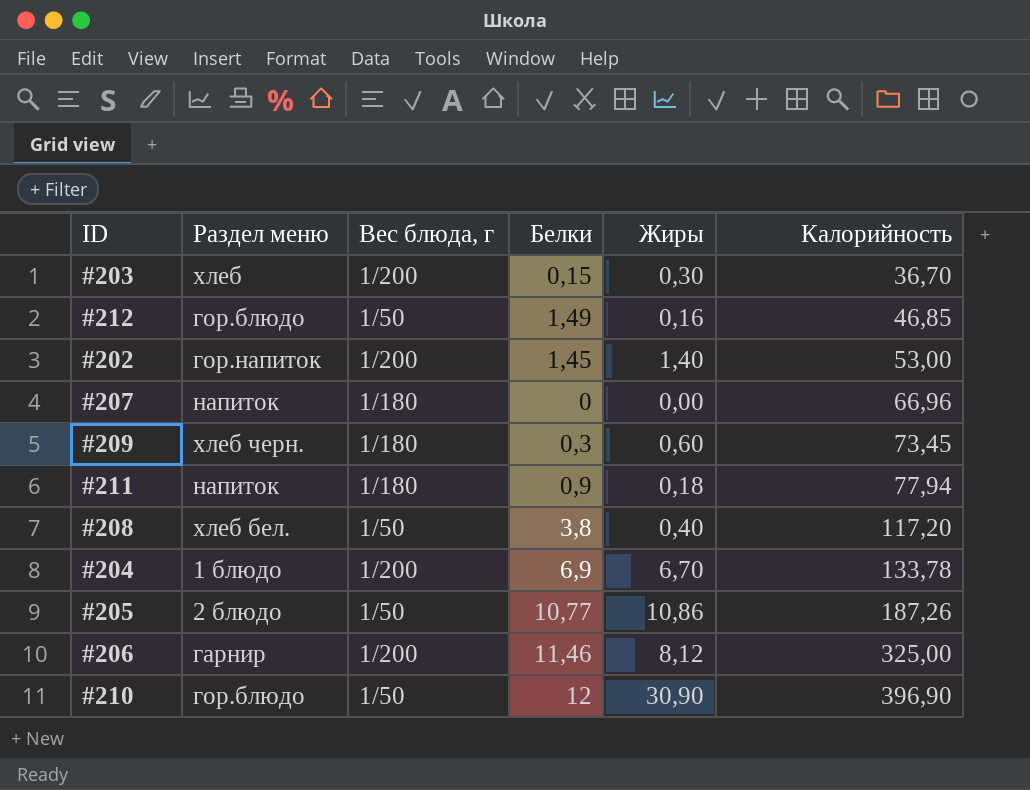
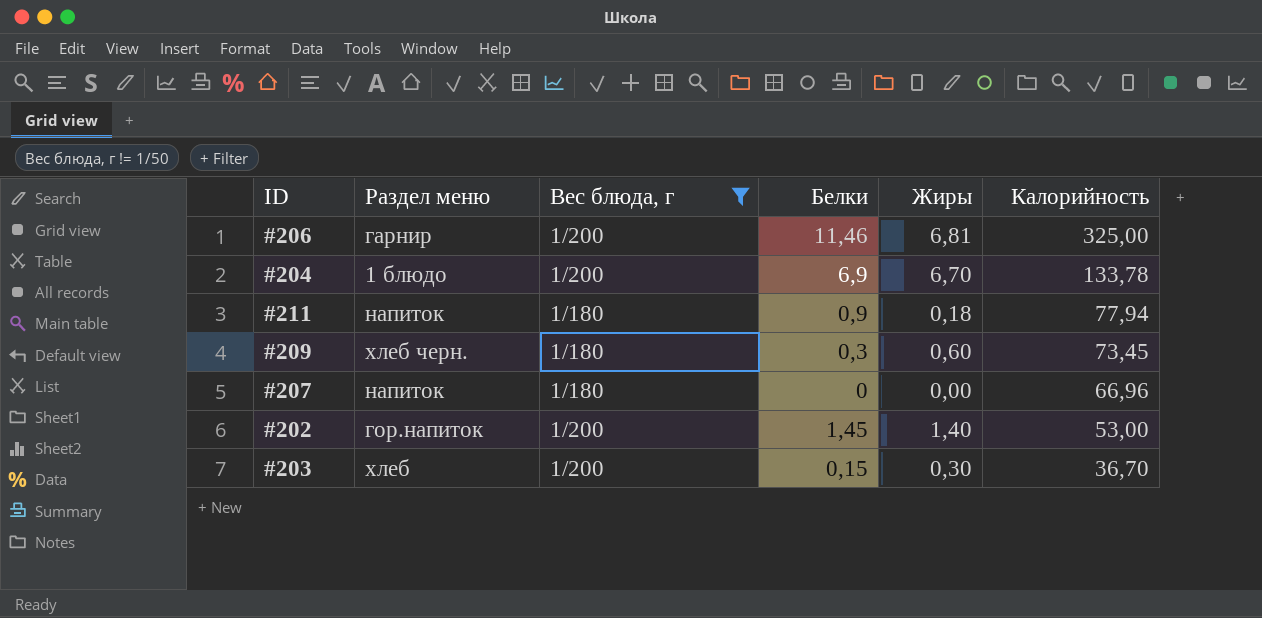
filter: none -> Вес блюда, г != 1/50
row order: Калорийность ascending -> Калорийность descending
#206 | Жиры: 8,12 -> 6,81

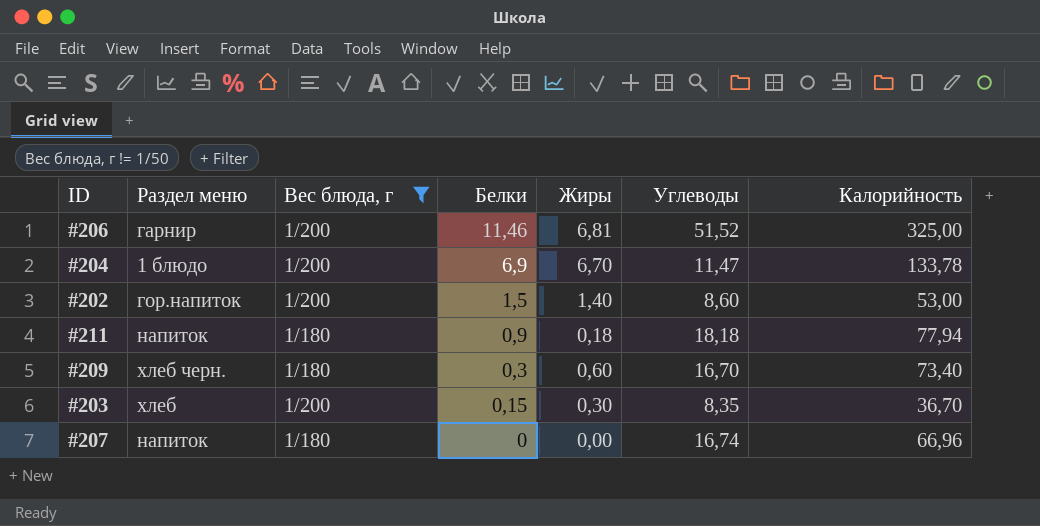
row order: Калорийность descending -> Белки descending
column Углеводы | position: none -> 6
#202 | Белки: 1,45 -> 1,5
#209 | Калорийность: 73,45 -> 73,40

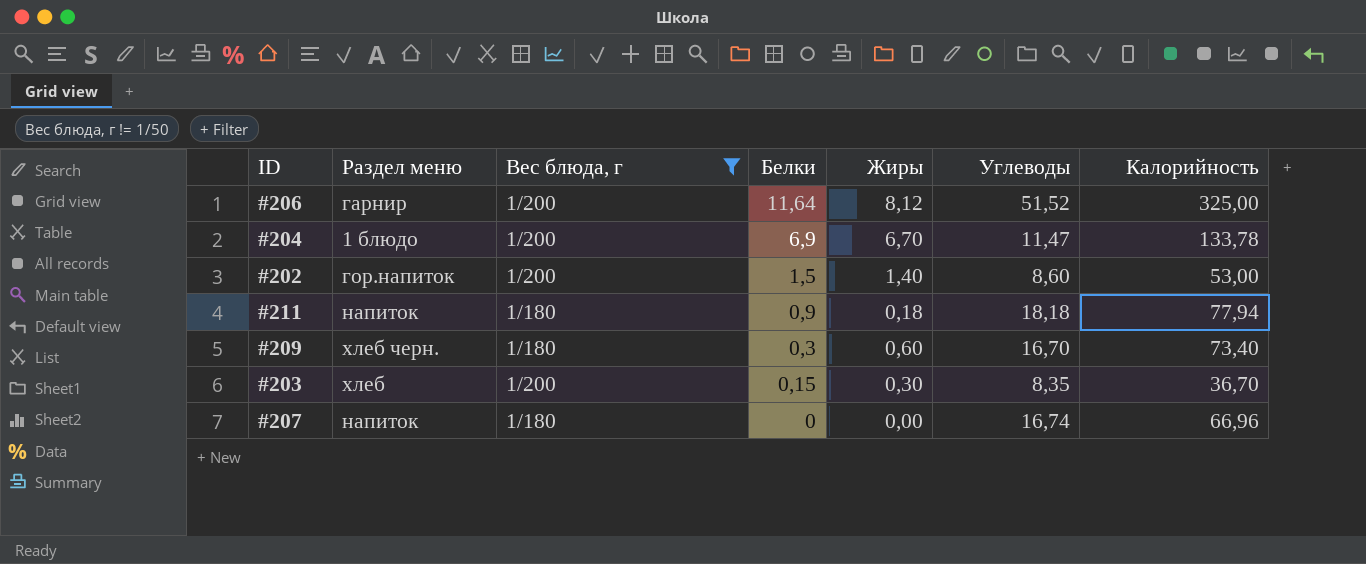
#206 | Белки: 11,46 -> 11,64
#206 | Жиры: 6,81 -> 8,12

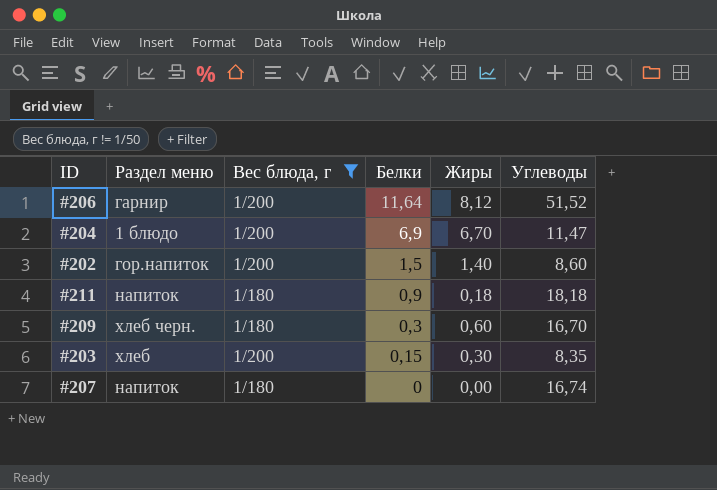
column Калорийность | position: 7 -> none

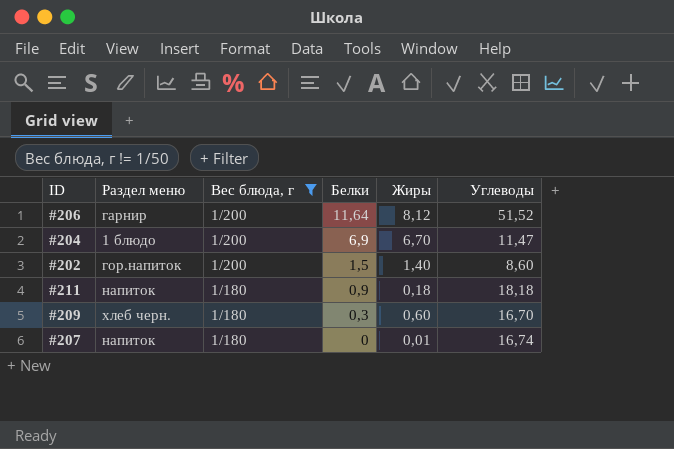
row #203: хлеб | 1/200 | 0,15 | 0,30 | 8,35 -> none
#207 | Жиры: 0,00 -> 0,01

